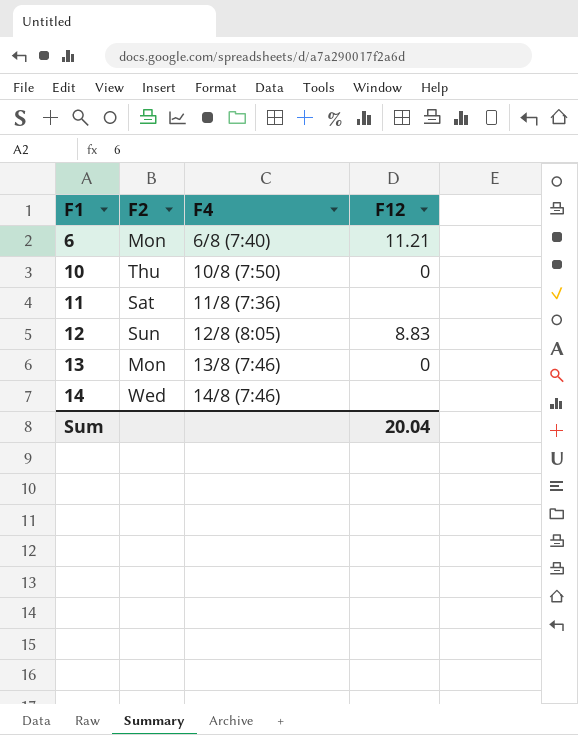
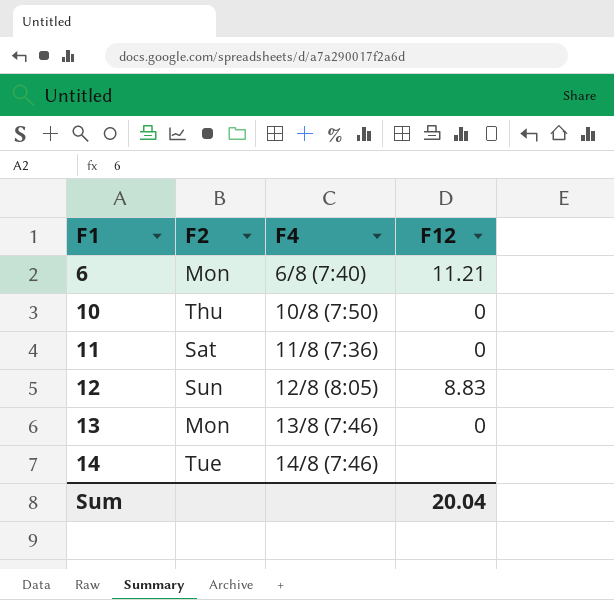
11 | F12: none -> 0
14 | F2: Wed -> Tue

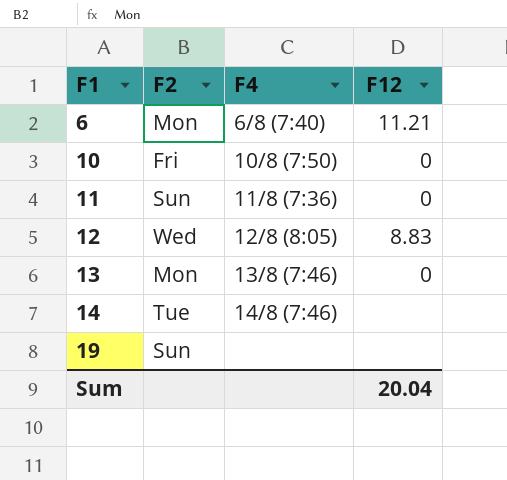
10 | F2: Thu -> Fri
11 | F2: Sat -> Sun
12 | F2: Sun -> Wed
row 19: none -> Sun | none | none

